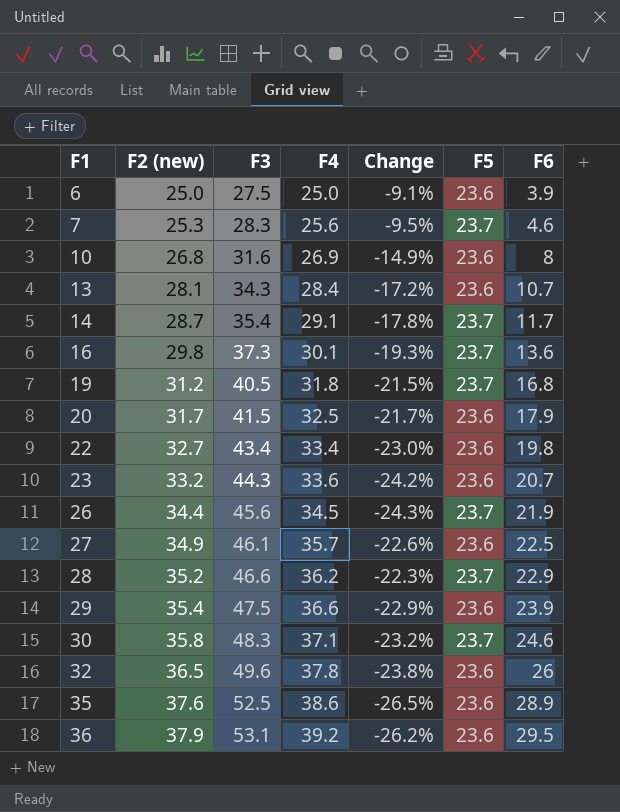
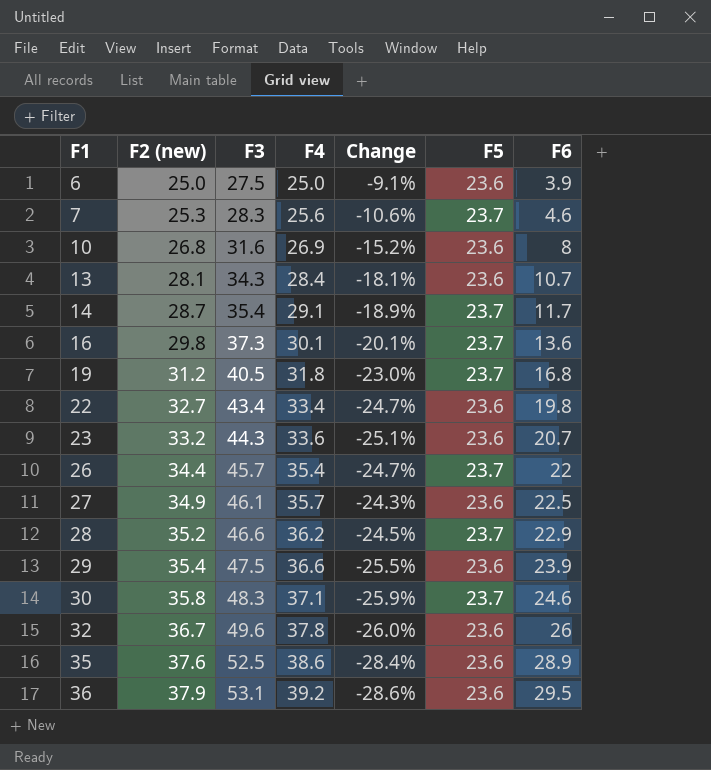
column Change | formula: ([F4] - [F3]) / [F3] -> ([F2 (new)] - [F3]) / [F3]
row 20: 31.7 | 41.5 | 32.5 | -21.7% | 23.6 | 17.9 -> none
26 | F3: 45.6 -> 45.7
26 | F4: 34.5 -> 35.4
26 | F6: 21.9 -> 22
32 | F2 (new): 36.5 -> 36.7

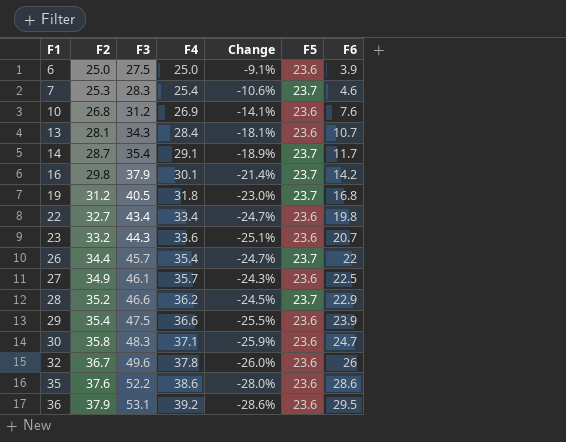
column name: F2 (new) -> F2
7 | F4: 25.6 -> 25.4
10 | F3: 31.6 -> 31.2
10 | Change: -15.2% -> -14.1%
10 | F6: 8 -> 7.6
16 | F3: 37.3 -> 37.9
16 | Change: -20.1% -> -21.4%
16 | F6: 13.6 -> 14.2
30 | F5: 23.7 -> 23.6
30 | F6: 24.6 -> 24.7
35 | F3: 52.5 -> 52.2
35 | Change: -28.4% -> -28.0%
35 | F6: 28.9 -> 28.6

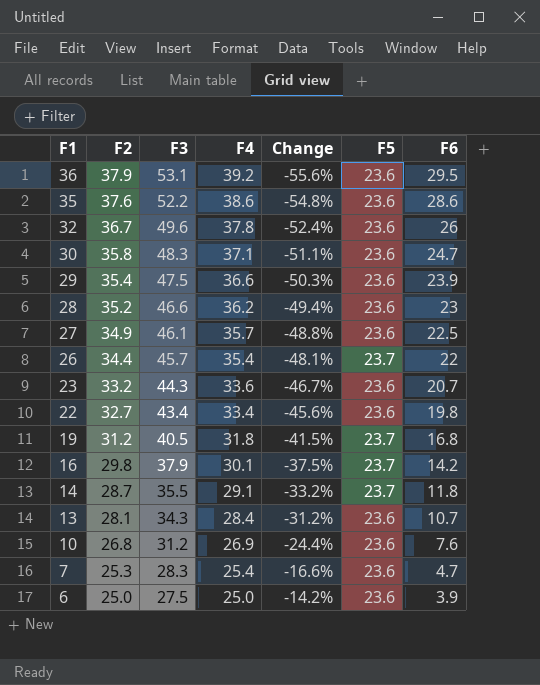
row order: F1 ascending -> F1 descending
column Change | formula: ([F2] - [F3]) / [F3] -> ([F5] - [F3]) / [F3]
28 | F5: 23.7 -> 23.6
28 | F6: 22.9 -> 23
14 | F3: 35.4 -> 35.5
14 | F6: 11.7 -> 11.8
7 | F5: 23.7 -> 23.6
7 | F6: 4.6 -> 4.7

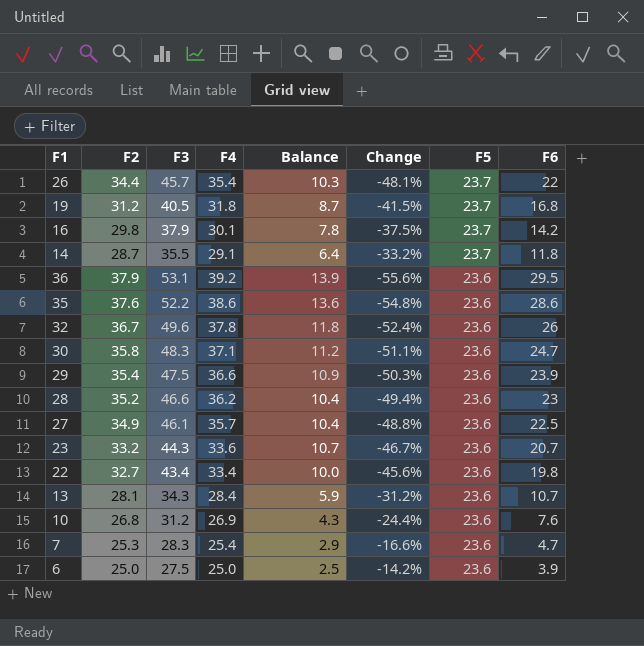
row order: F1 descending -> F5 descending
column Balance | formula: none -> [F3] - [F4]

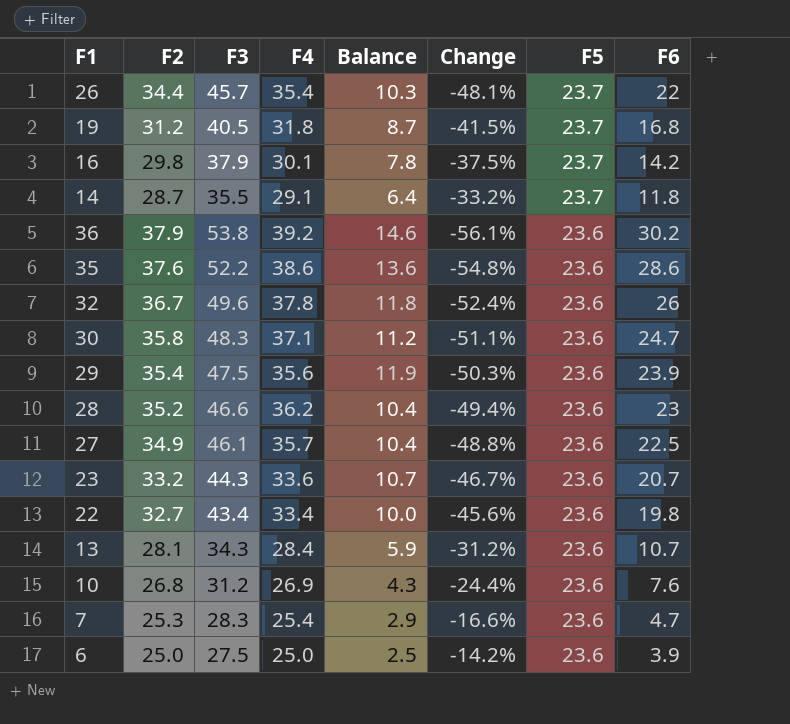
36 | F3: 53.1 -> 53.8
36 | Balance: 13.9 -> 14.6
36 | Change: -55.6% -> -56.1%
36 | F6: 29.5 -> 30.2
29 | F4: 36.6 -> 35.6
29 | Balance: 10.9 -> 11.9

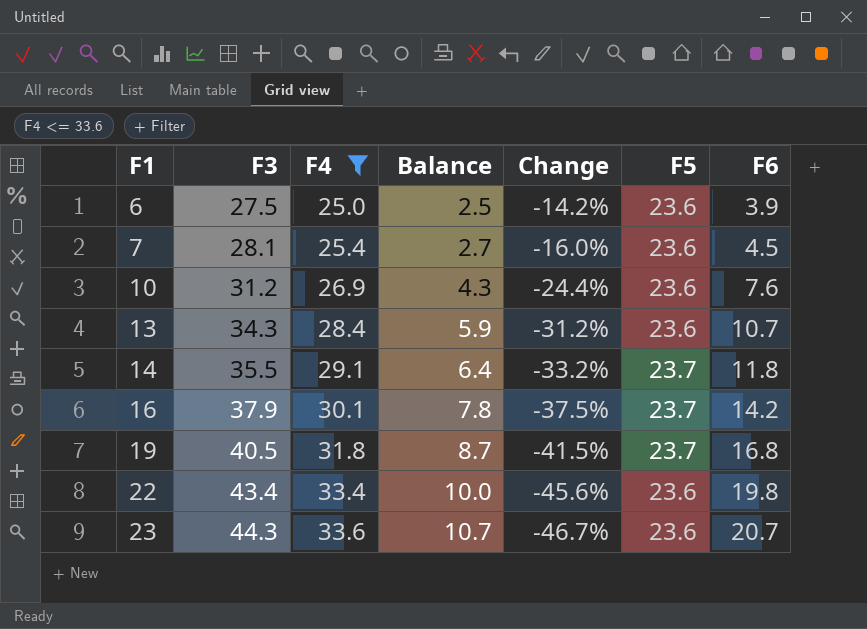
filter: none -> F4 <= 33.6
row order: F5 descending -> F1 ascending
column F2 | position: 2 -> none
7 | F3: 28.3 -> 28.1
7 | Balance: 2.9 -> 2.7
7 | Change: -16.6% -> -16.0%
7 | F6: 4.7 -> 4.5

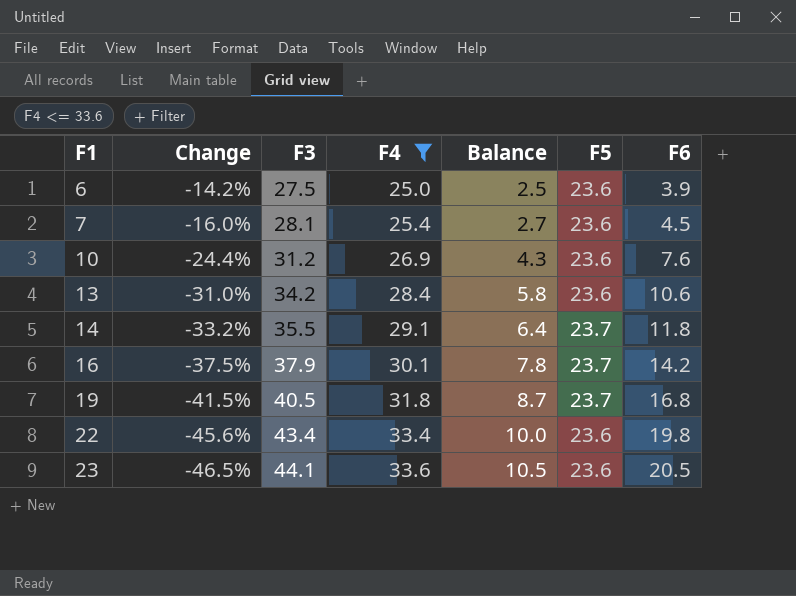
column Change | position: 5 -> 2
13 | Change: -31.2% -> -31.0%
13 | F3: 34.3 -> 34.2
13 | Balance: 5.9 -> 5.8
13 | F6: 10.7 -> 10.6
23 | Change: -46.7% -> -46.5%
23 | F3: 44.3 -> 44.1
23 | Balance: 10.7 -> 10.5
23 | F6: 20.7 -> 20.5

